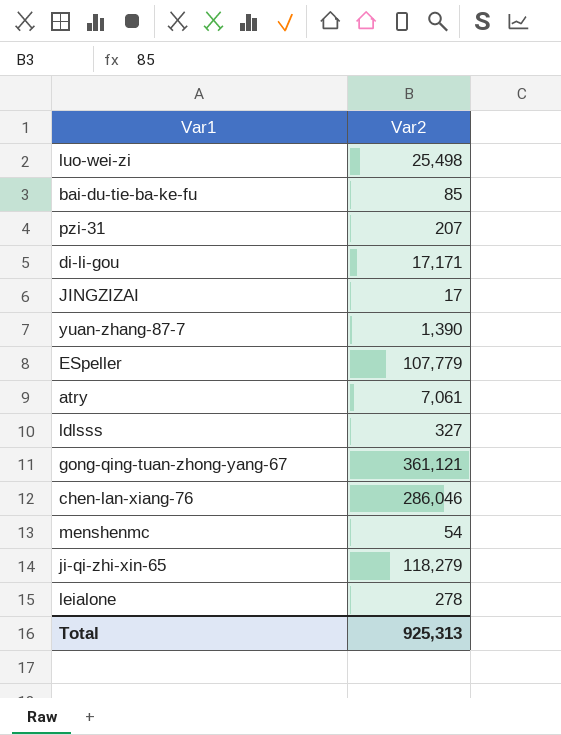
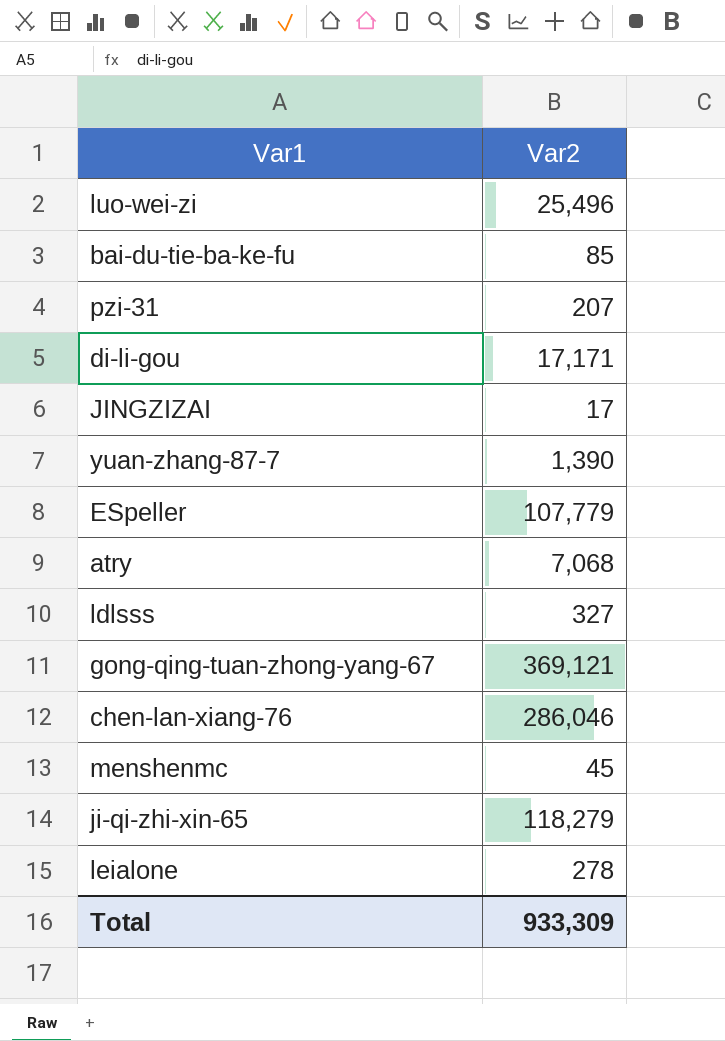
luo-wei-zi | Var2: 25,498 -> 25,496
atry | Var2: 7,061 -> 7,068
gong-qing-tuan-zhong-yang-67 | Var2: 361,121 -> 369,121
menshenmc | Var2: 54 -> 45
Total | Var2: 925,313 -> 933,309

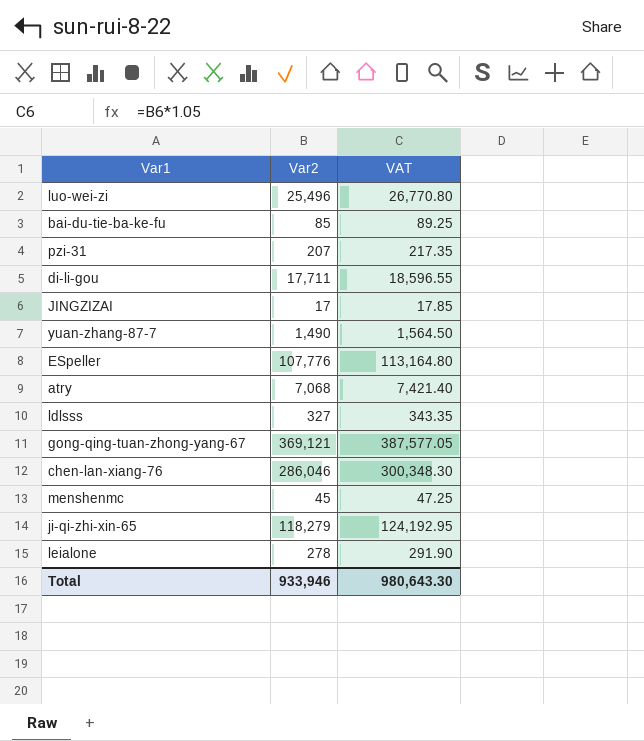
column VAT | formula: none -> [Var2] * 1.05
di-li-gou | Var2: 17,171 -> 17,711
yuan-zhang-87-7 | Var2: 1,390 -> 1,490
ESpeller | Var2: 107,779 -> 107,776
Total | Var2: 933,309 -> 933,946

